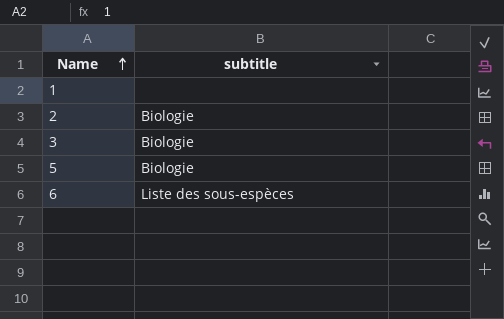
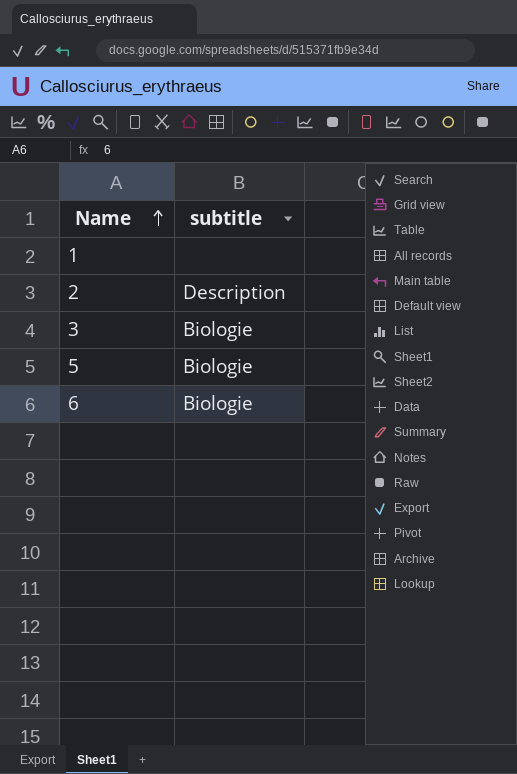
2 | subtitle: Biologie -> Description
6 | subtitle: Liste des sous-espèces -> Biologie

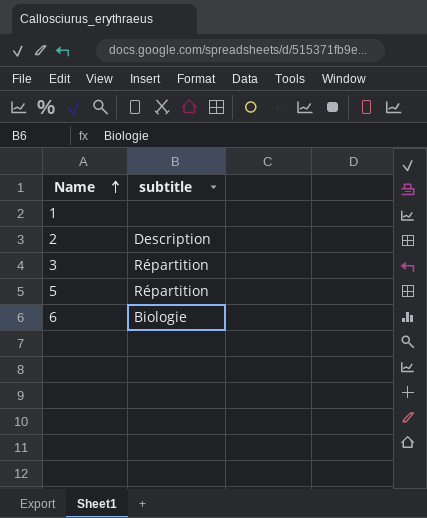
3 | subtitle: Biologie -> Répartition
5 | subtitle: Biologie -> Répartition

